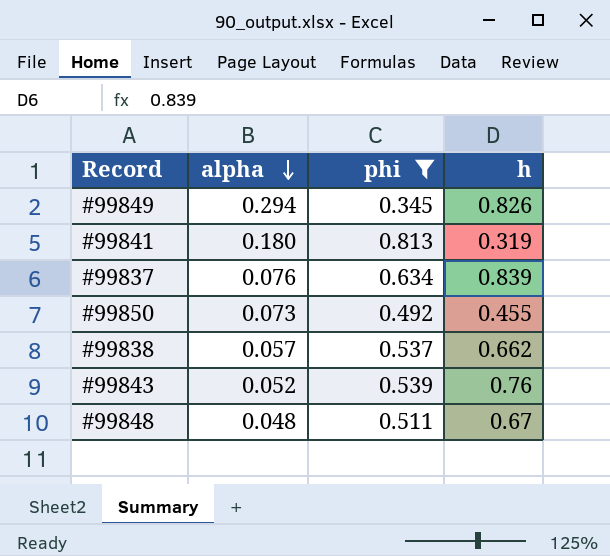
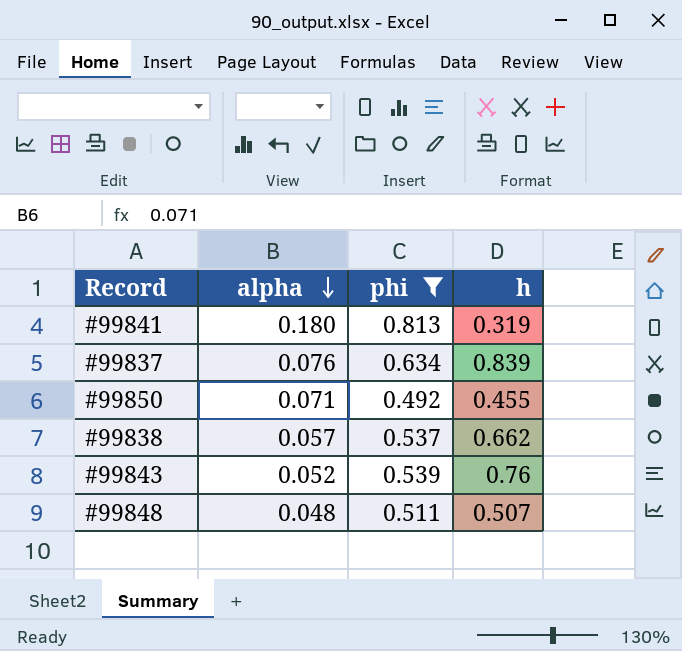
row #99849: 0.294 | 0.345 | 0.826 -> none
#99850 | alpha: 0.073 -> 0.071
#99848 | h: 0.67 -> 0.507

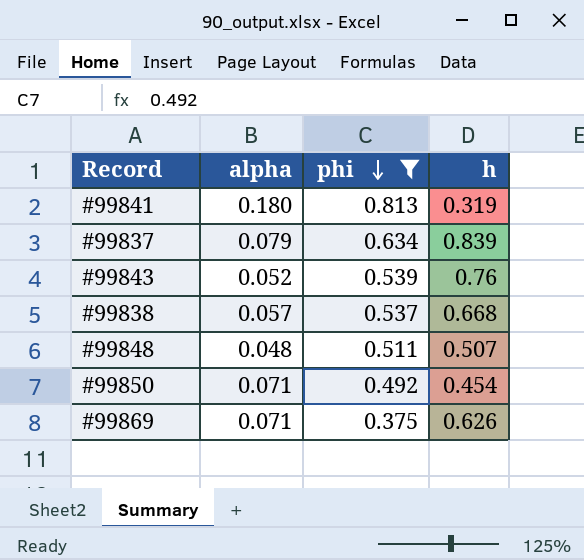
row order: alpha descending -> phi descending
#99837 | alpha: 0.076 -> 0.079
#99838 | h: 0.662 -> 0.668
#99850 | h: 0.455 -> 0.454
row #99869: none -> 0.071 | 0.375 | 0.626

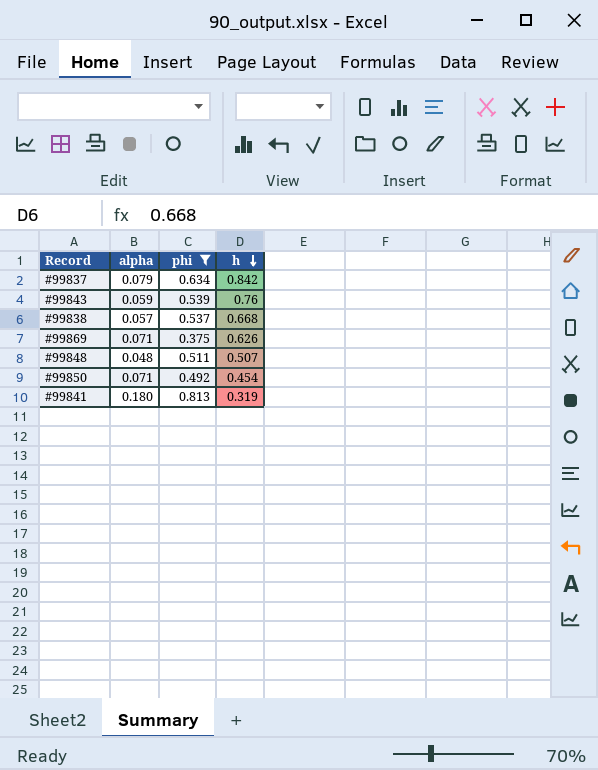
row order: phi descending -> h descending
#99837 | h: 0.839 -> 0.842
#99843 | alpha: 0.052 -> 0.059

